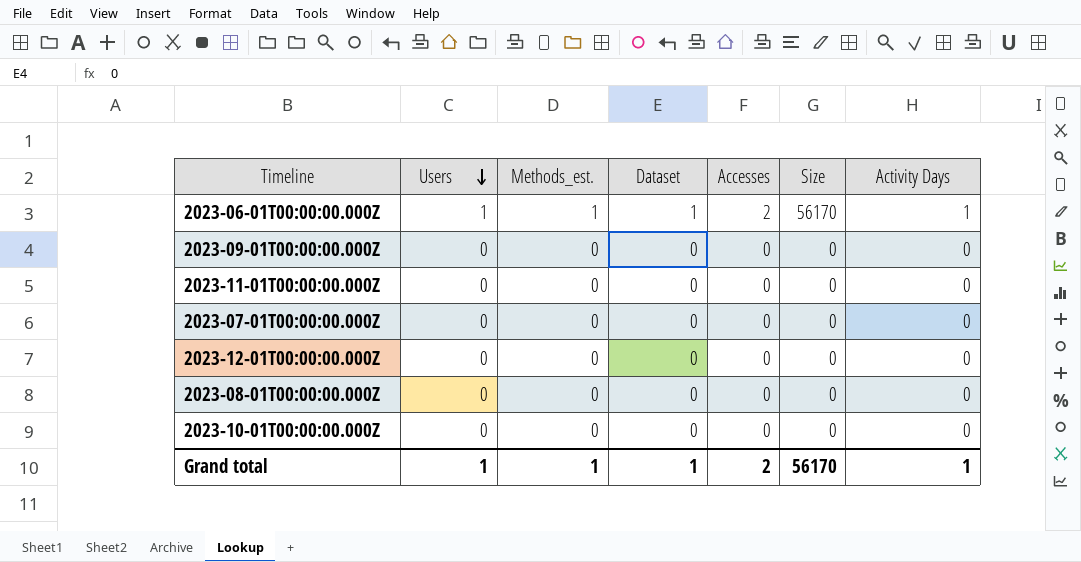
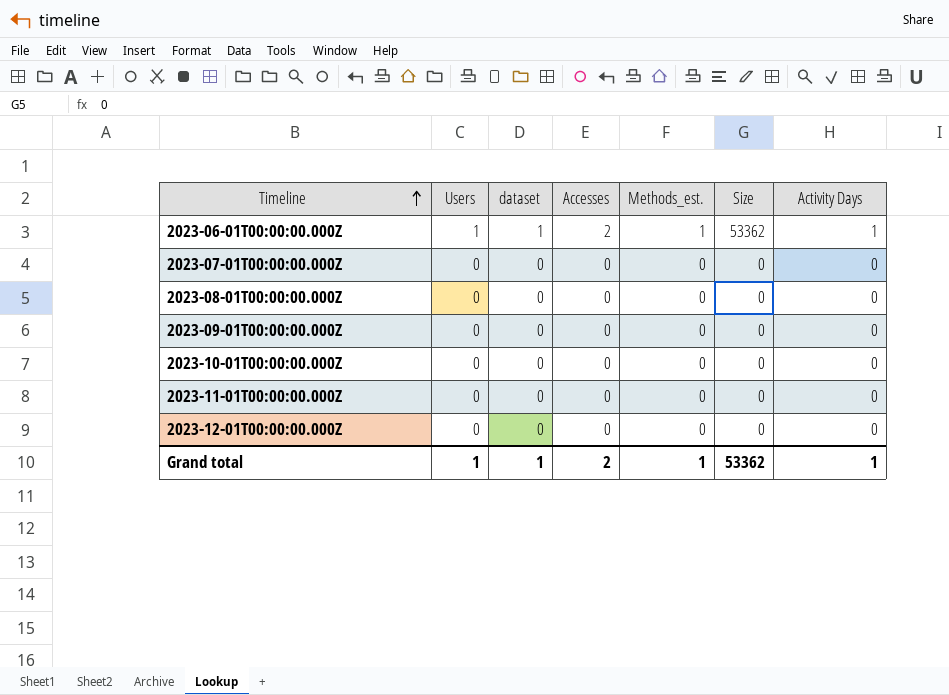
row order: Users descending -> Timeline ascending
column name: Dataset -> dataset
column Methods_est. | position: 3 -> 5
2023-06-01T00:00:00.000Z | Size: 56170 -> 53362
Grand total | Size: 56170 -> 53362

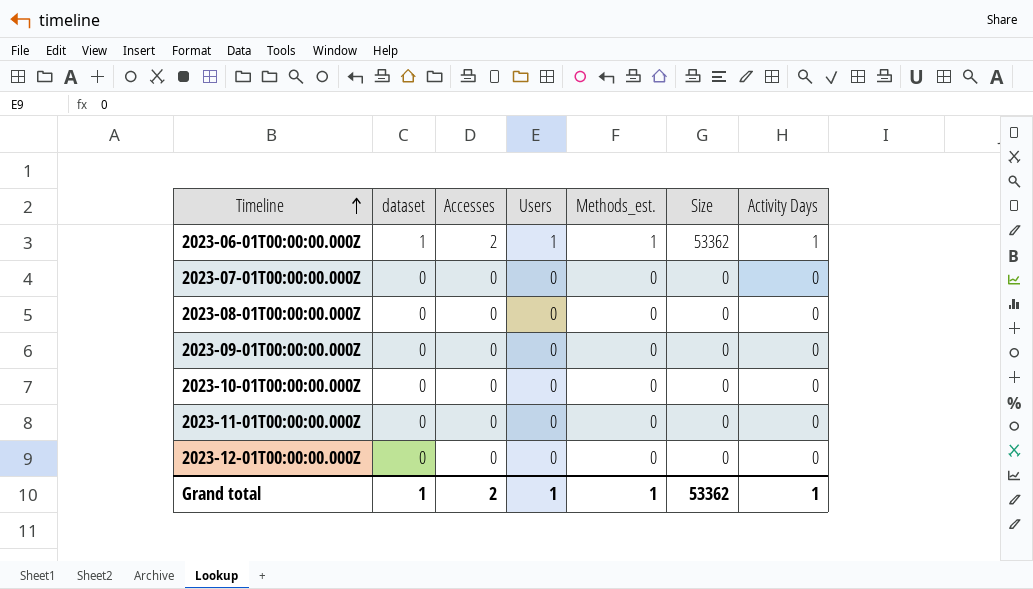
column Users | position: 2 -> 4

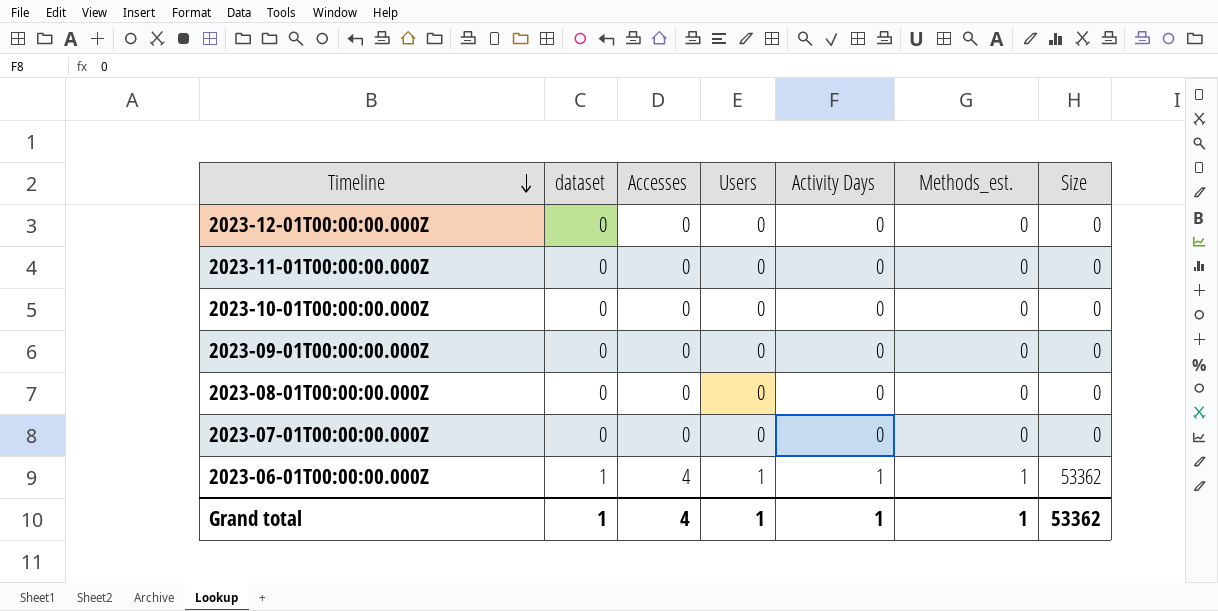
row order: Timeline ascending -> Timeline descending
column Activity Days | position: 7 -> 5
2023-06-01T00:00:00.000Z | Accesses: 2 -> 4
Grand total | Accesses: 2 -> 4

